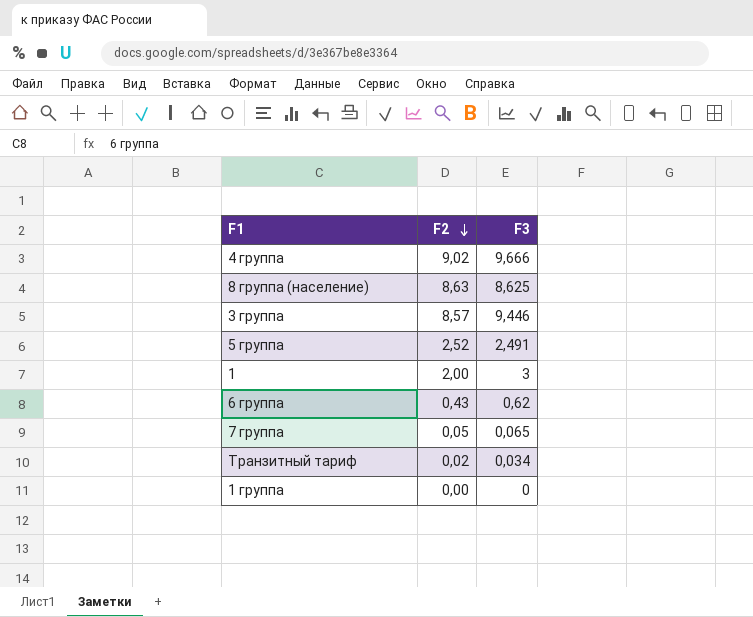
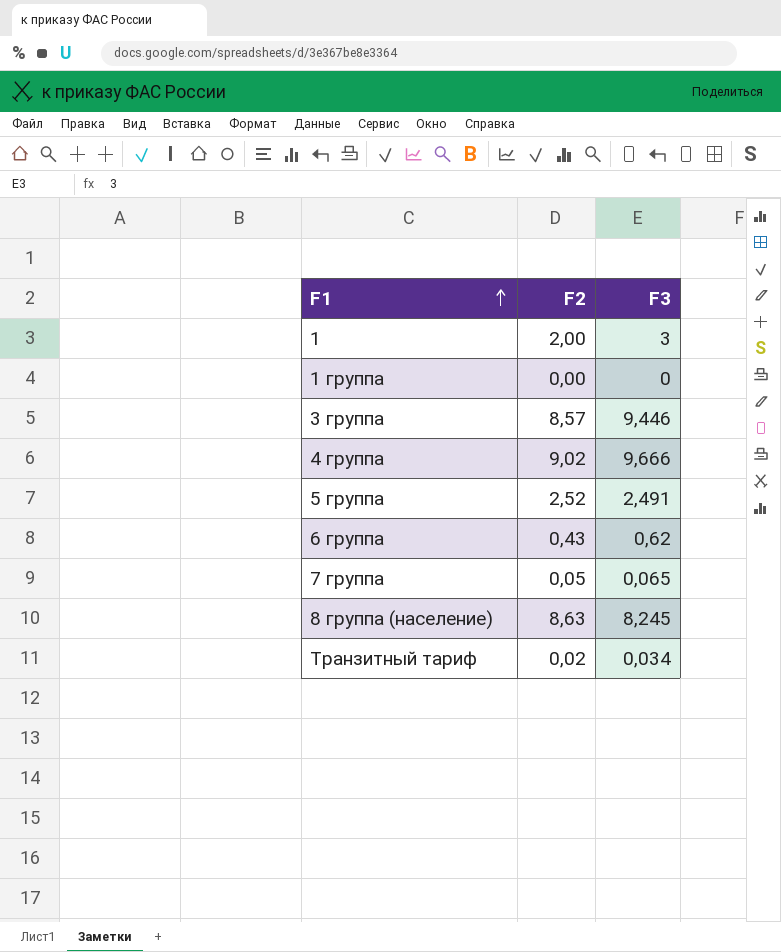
row order: F2 descending -> F1 ascending
8 группа (население) | F3: 8,625 -> 8,245

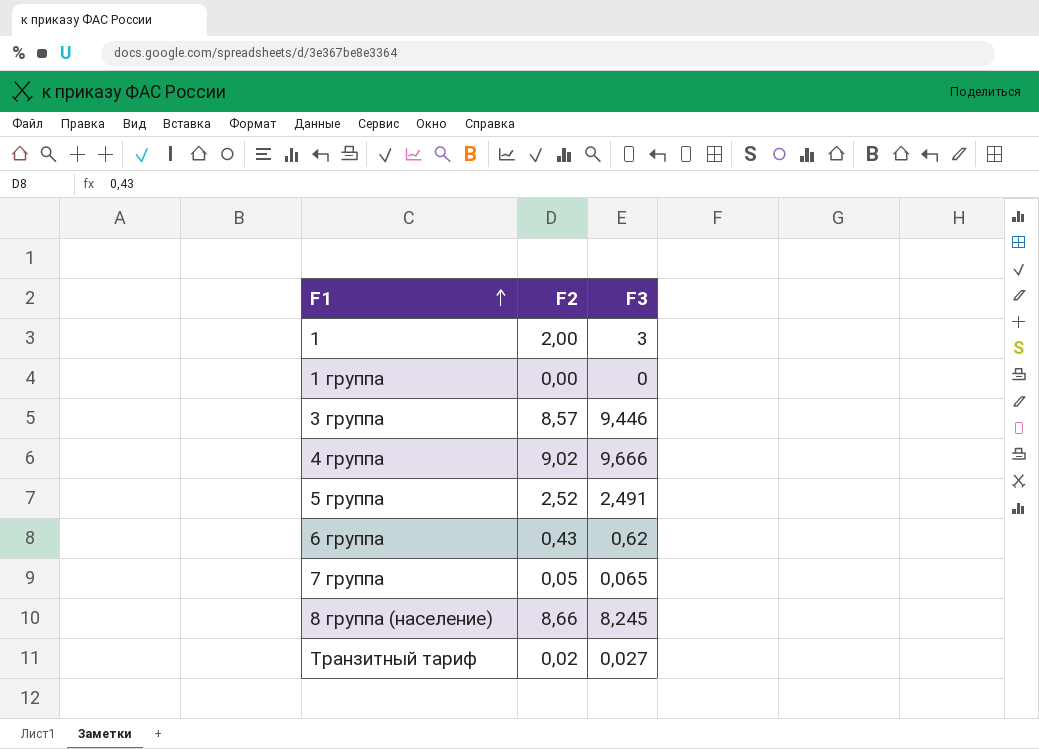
8 группа (население) | F2: 8,63 -> 8,66
Транзитный тариф | F3: 0,034 -> 0,027

